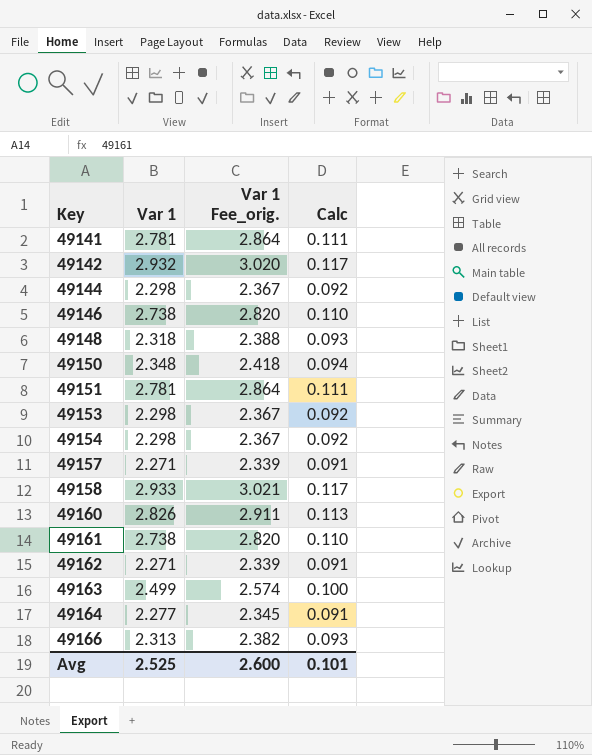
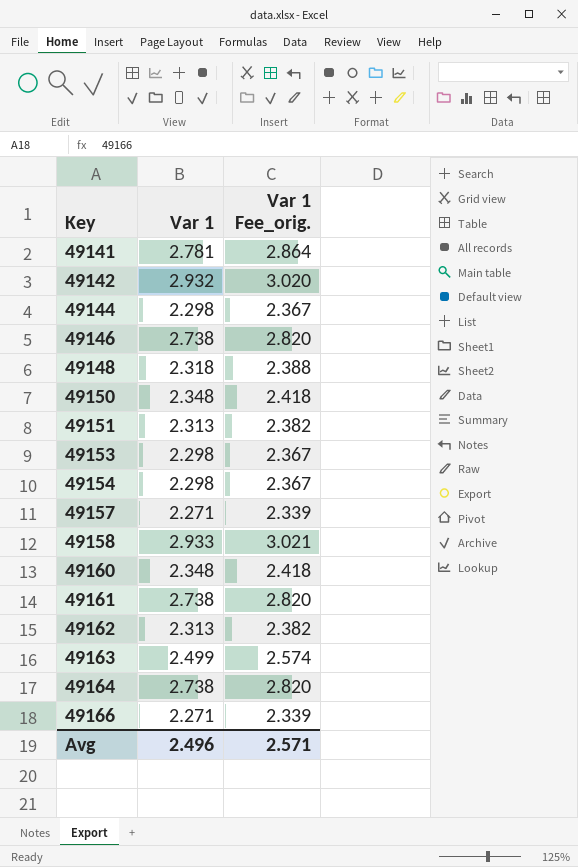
column Calc | formula: [Var 1] * 0.04 -> none
49151 | Var 1: 2.781 -> 2.313
49151 | Var 1 Fee_orig.: 2.864 -> 2.382
49160 | Var 1: 2.826 -> 2.348
49160 | Var 1 Fee_orig.: 2.911 -> 2.418
49162 | Var 1: 2.271 -> 2.313
49162 | Var 1 Fee_orig.: 2.339 -> 2.382
49164 | Var 1: 2.277 -> 2.738
49164 | Var 1 Fee_orig.: 2.345 -> 2.820
49166 | Var 1: 2.313 -> 2.271
49166 | Var 1 Fee_orig.: 2.382 -> 2.339
Avg | Var 1: 2.525 -> 2.496
Avg | Var 1 Fee_orig.: 2.600 -> 2.571

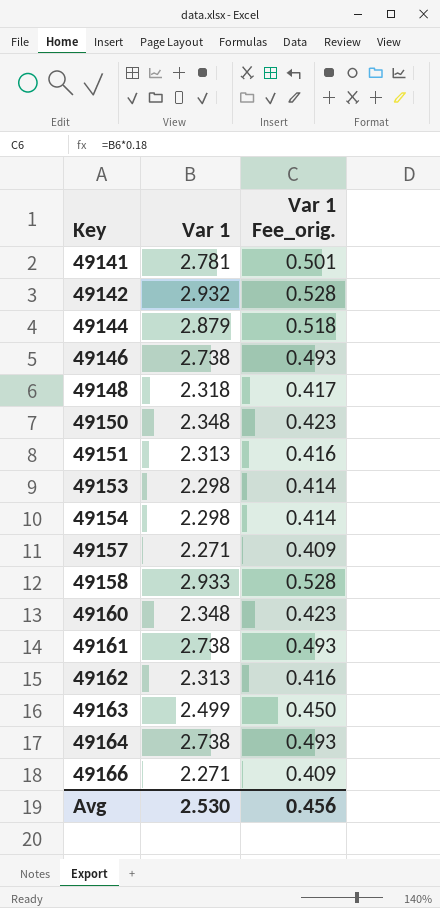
column Var 1 Fee_orig. | formula: [Var 1] * 1.03 -> [Var 1] * 0.18
49144 | Var 1: 2.298 -> 2.879
Avg | Var 1: 2.496 -> 2.530
Avg | Var 1 Fee_orig.: 2.571 -> 0.456

